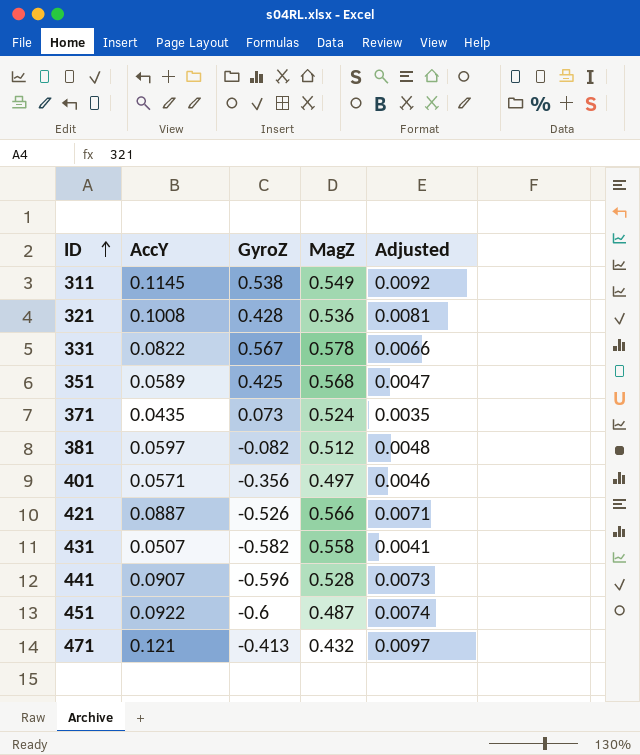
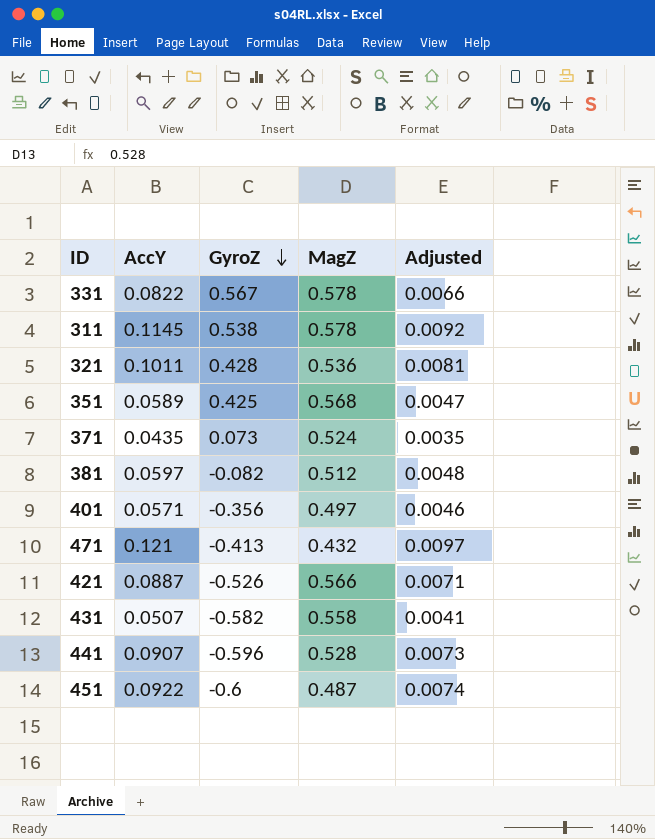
row order: ID ascending -> GyroZ descending
311 | MagZ: 0.549 -> 0.578
321 | AccY: 0.1008 -> 0.1011

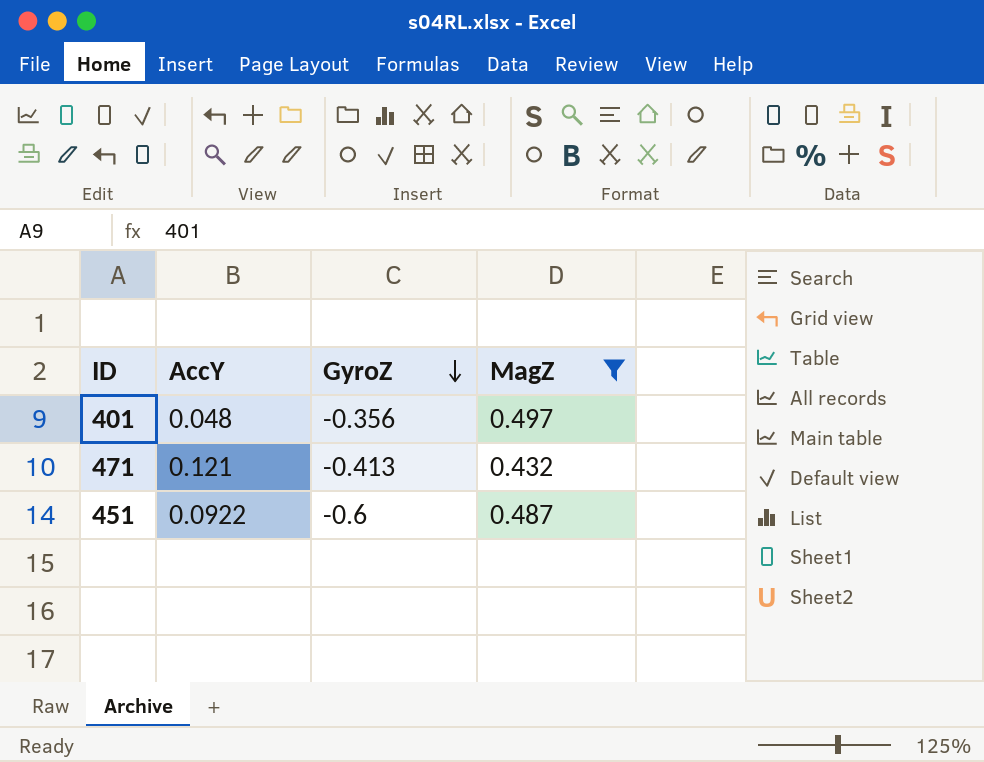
filter: none -> MagZ <= 0.497
column Adjusted | formula: [AccY] * 0.08 -> none
401 | AccY: 0.0571 -> 0.048

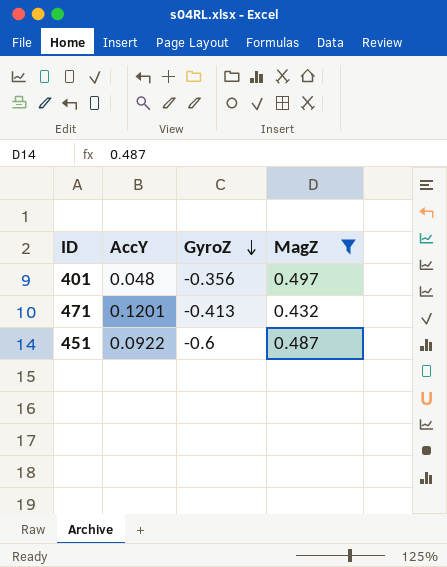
471 | AccY: 0.121 -> 0.1201

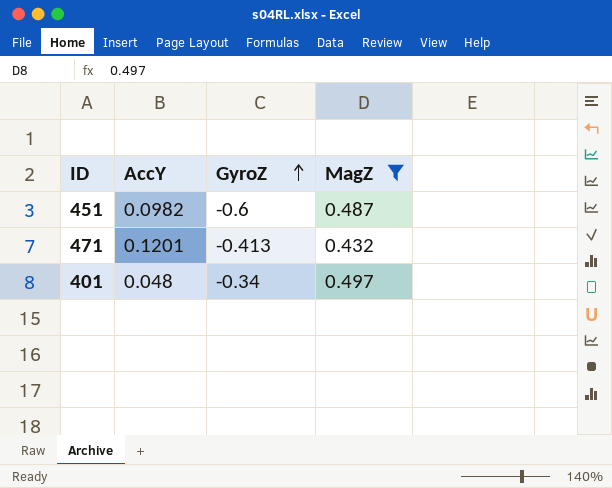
row order: GyroZ descending -> GyroZ ascending
451 | AccY: 0.0922 -> 0.0982
401 | GyroZ: -0.356 -> -0.34

